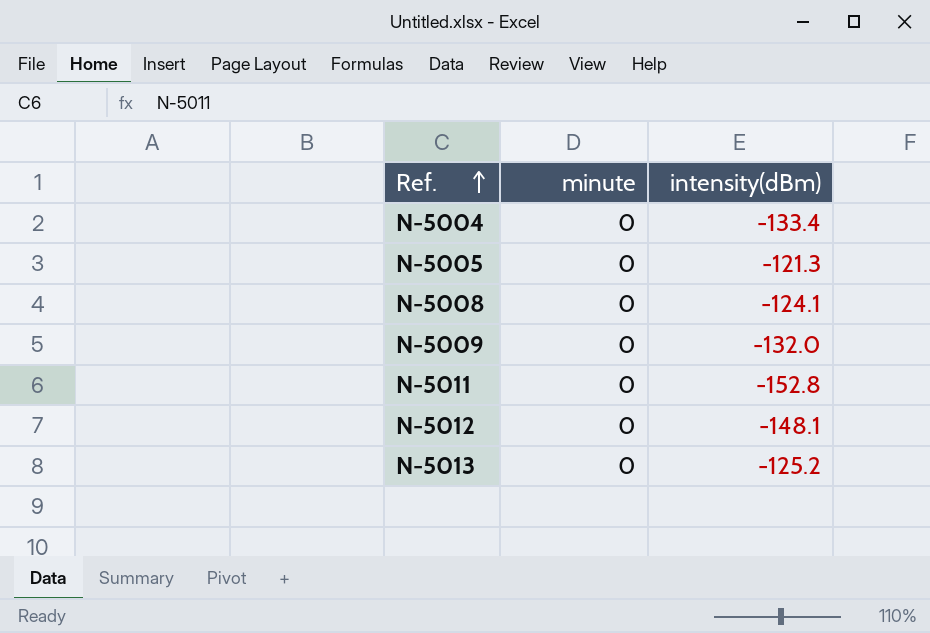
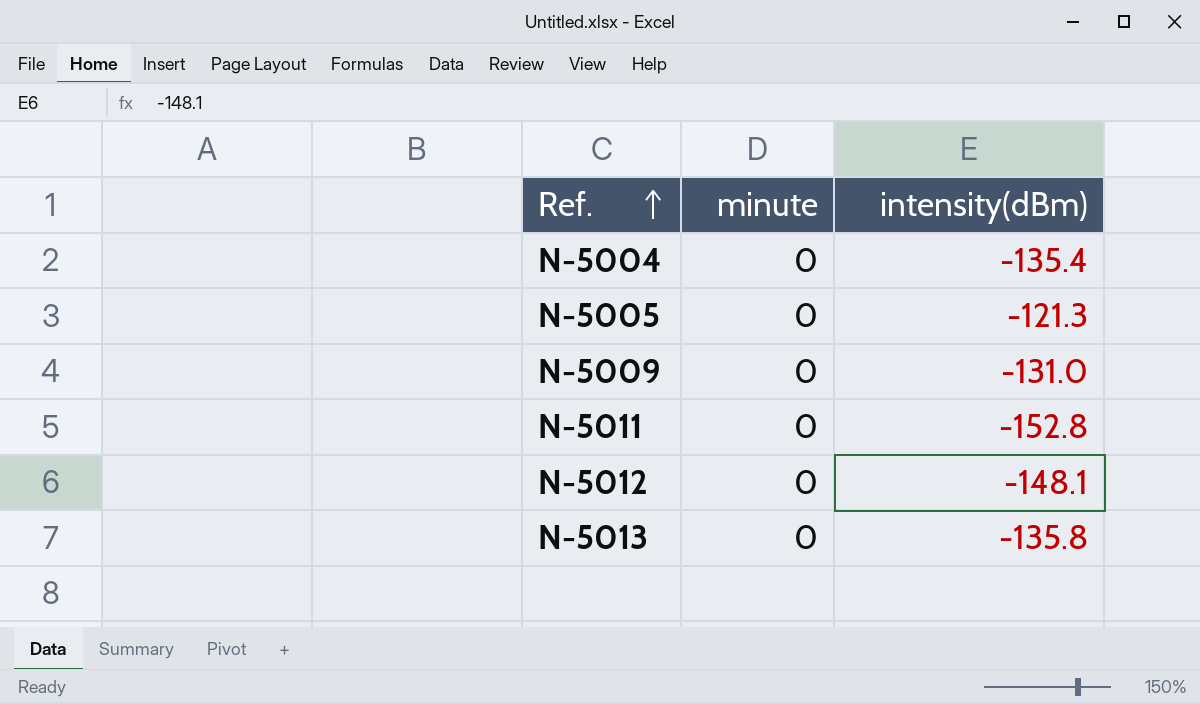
row N-5008: 0 | -124.1 -> none
N-5004 | intensity(dBm): -133.4 -> -135.4
N-5009 | intensity(dBm): -132.0 -> -131.0
N-5013 | intensity(dBm): -125.2 -> -135.8

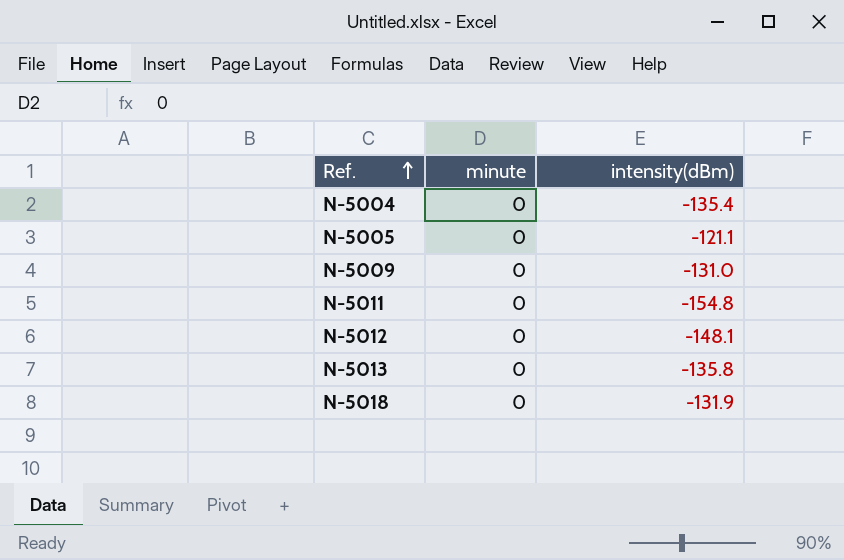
N-5005 | intensity(dBm): -121.3 -> -121.1
N-5011 | intensity(dBm): -152.8 -> -154.8
row N-5018: none -> 0 | -131.9

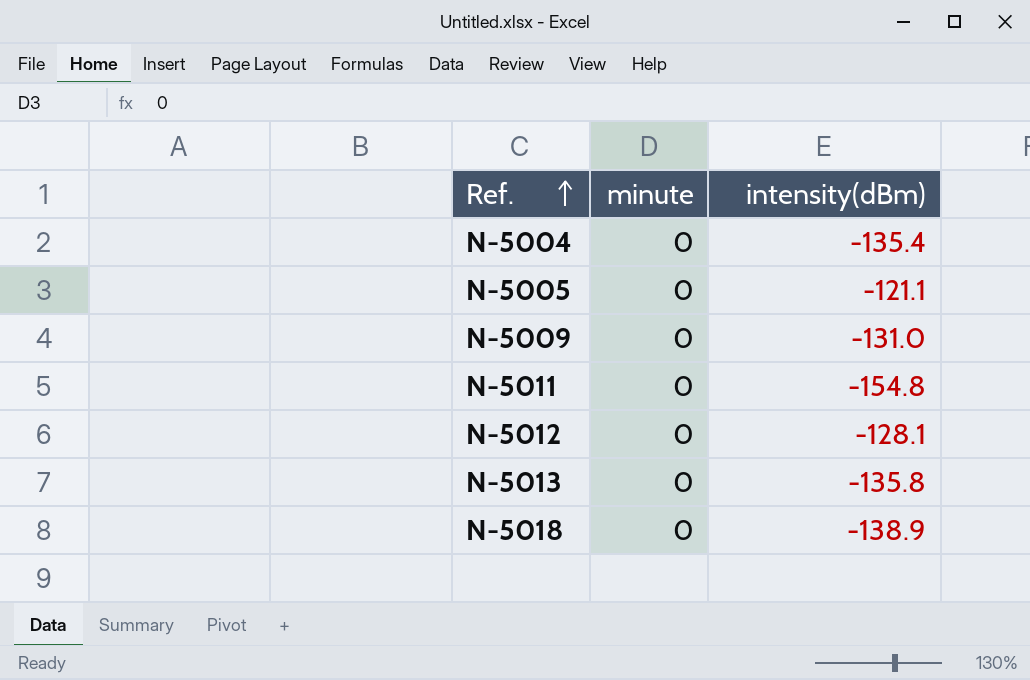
N-5012 | intensity(dBm): -148.1 -> -128.1
N-5018 | intensity(dBm): -131.9 -> -138.9

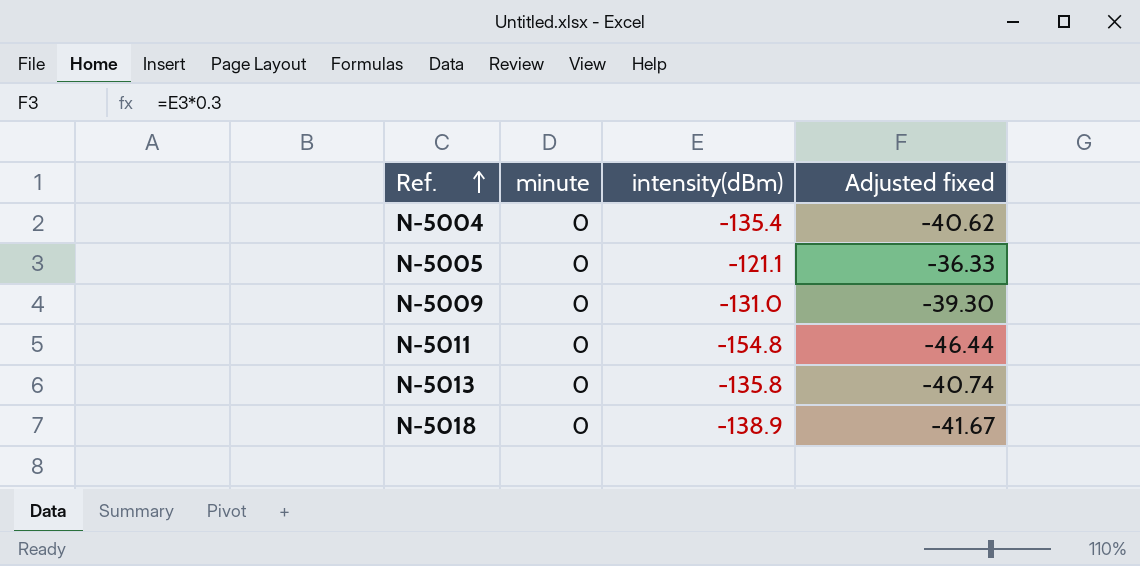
column Adjusted fixed | formula: none -> [intensity(dBm)] * 0.3
row N-5012: 0 | -128.1 -> none

